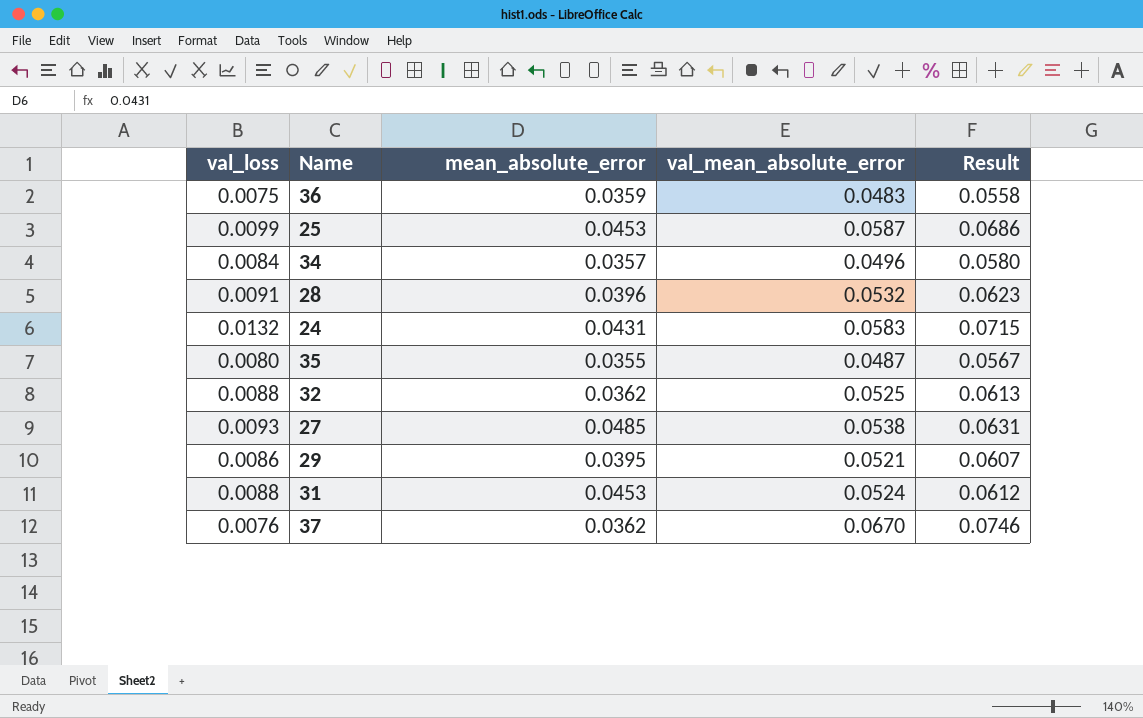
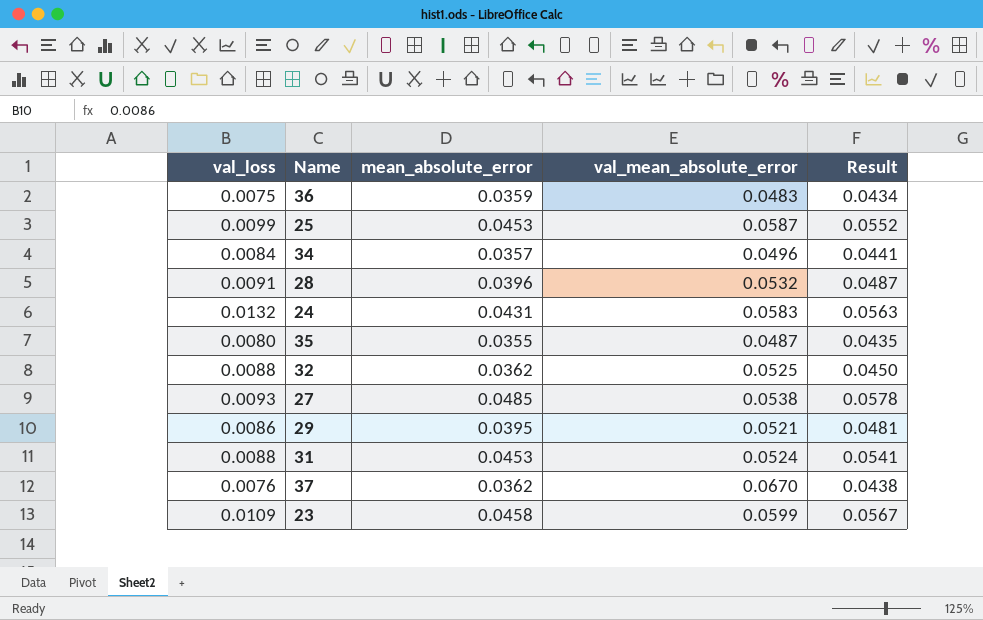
column Result | formula: [val_loss] + [val_mean_absolute_error] -> [val_loss] + [mean_absolute_error]
row 23: none -> 0.0109 | 0.0458 | 0.0599 | 0.0567

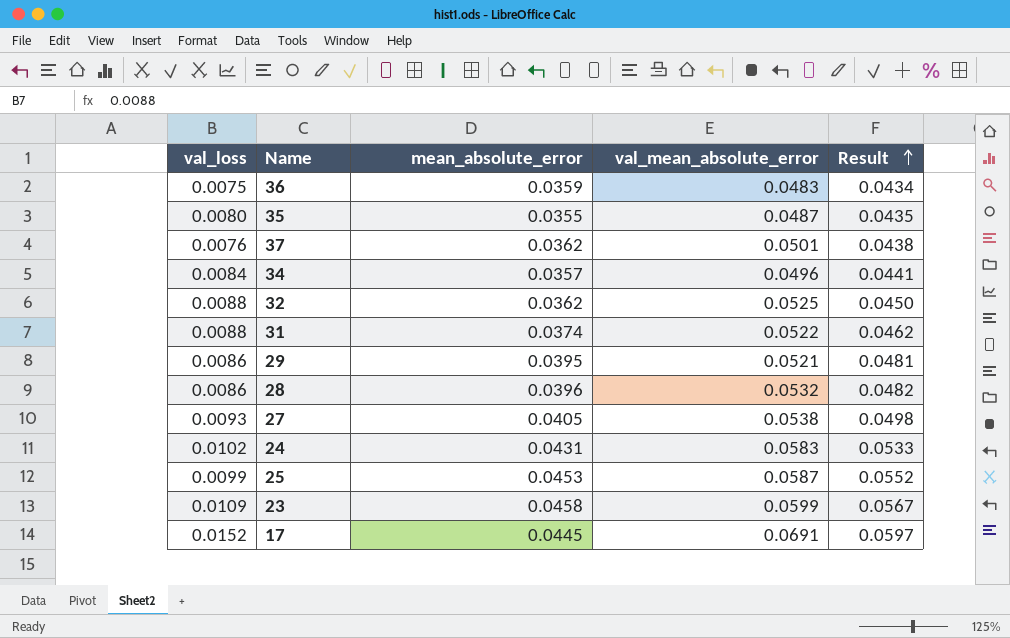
row order: none -> Result ascending
37 | val_mean_absolute_error: 0.0670 -> 0.0501
31 | mean_absolute_error: 0.0453 -> 0.0374
31 | val_mean_absolute_error: 0.0524 -> 0.0522
31 | Result: 0.0541 -> 0.0462
28 | val_loss: 0.0091 -> 0.0086
28 | Result: 0.0487 -> 0.0482
27 | mean_absolute_error: 0.0485 -> 0.0405
27 | Result: 0.0578 -> 0.0498
24 | val_loss: 0.0132 -> 0.0102
24 | Result: 0.0563 -> 0.0533
row 17: none -> 0.0152 | 0.0445 | 0.0691 | 0.0597

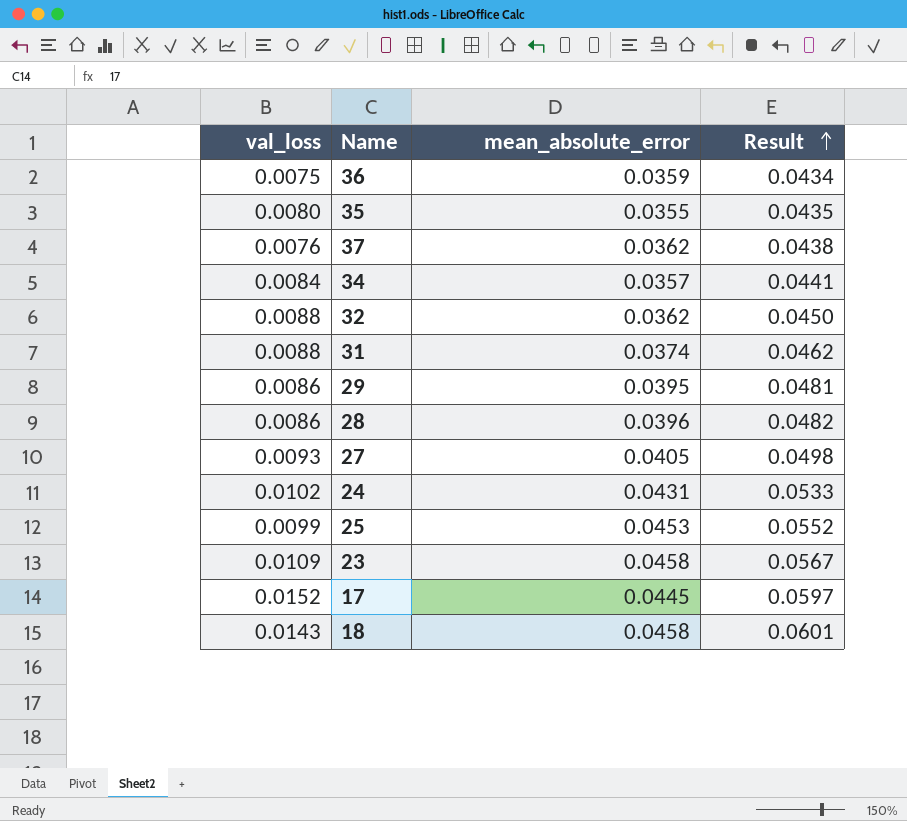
column val_mean_absolute_error | position: 4 -> none
row 18: none -> 0.0143 | 0.0458 | 0.0601

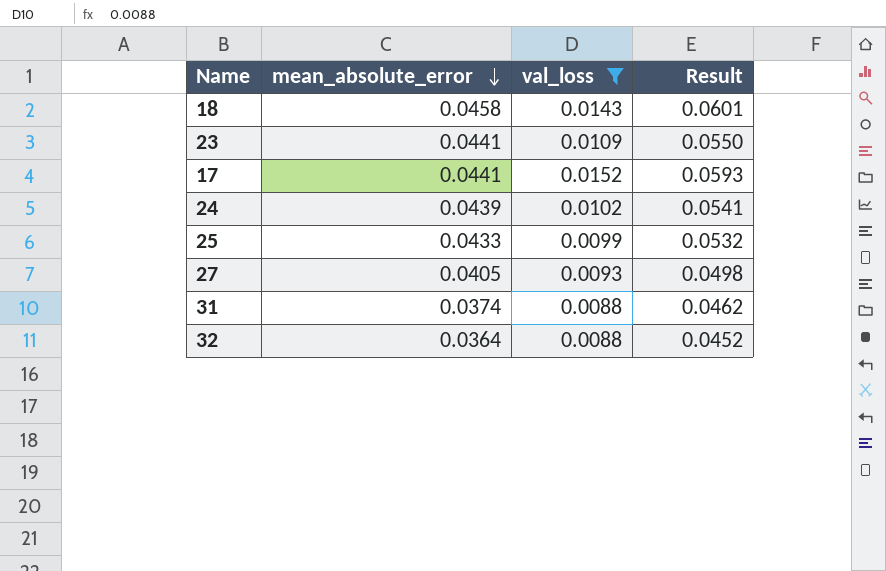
filter: none -> val_loss >= 0.0088
row order: Result ascending -> mean_absolute_error descending
column val_loss | position: 1 -> 3
23 | mean_absolute_error: 0.0458 -> 0.0441
23 | Result: 0.0567 -> 0.0550
17 | mean_absolute_error: 0.0445 -> 0.0441
17 | Result: 0.0597 -> 0.0593
24 | mean_absolute_error: 0.0431 -> 0.0439
24 | Result: 0.0533 -> 0.0541
25 | mean_absolute_error: 0.0453 -> 0.0433
25 | Result: 0.0552 -> 0.0532
32 | mean_absolute_error: 0.0362 -> 0.0364
32 | Result: 0.0450 -> 0.0452

